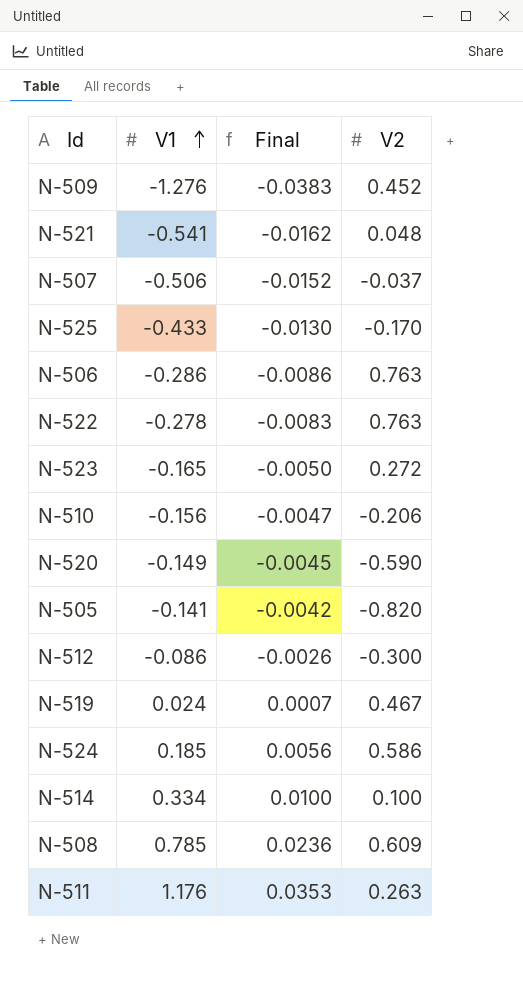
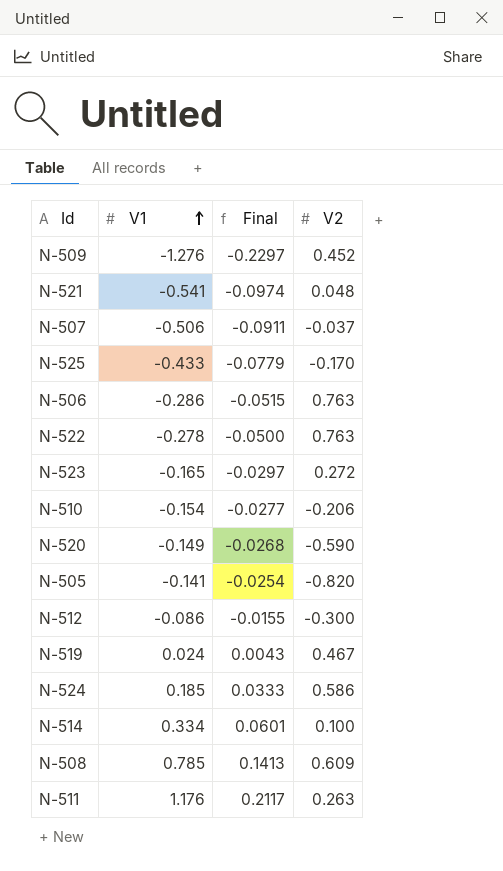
column Final | formula: [V1] * 0.03 -> [V1] * 0.18
N-510 | V1: -0.156 -> -0.154

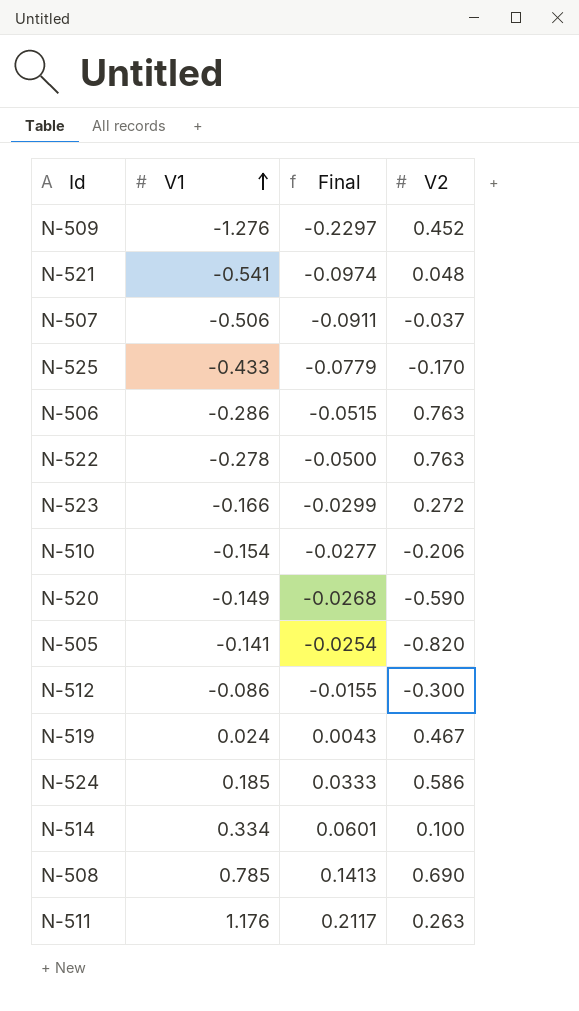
N-523 | V1: -0.165 -> -0.166
N-523 | Final: -0.0297 -> -0.0299
N-508 | V2: 0.609 -> 0.690

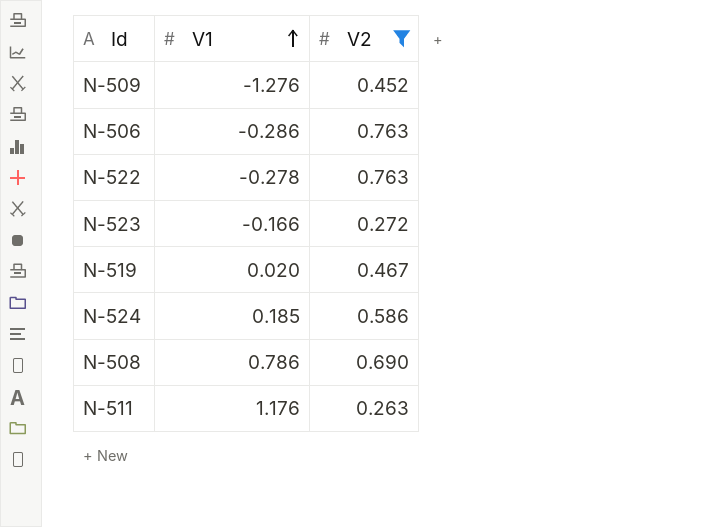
filter: none -> V2 >= 0.263
column Final | formula: [V1] * 0.18 -> none
N-519 | V1: 0.024 -> 0.020
N-508 | V1: 0.785 -> 0.786

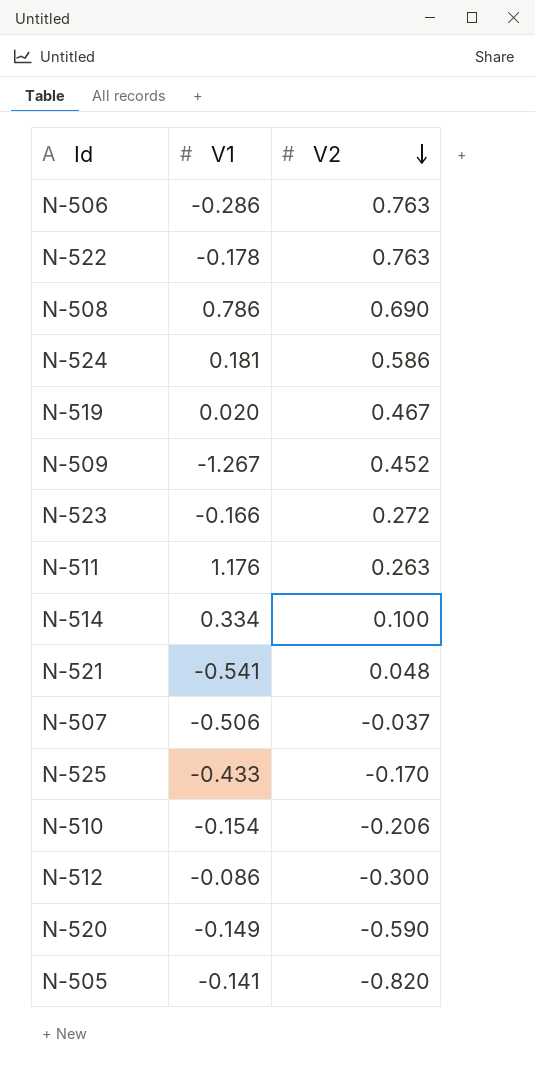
filter: V2 >= 0.263 -> none
row order: V1 ascending -> V2 descending
N-522 | V1: -0.278 -> -0.178
N-524 | V1: 0.185 -> 0.181
N-509 | V1: -1.276 -> -1.267

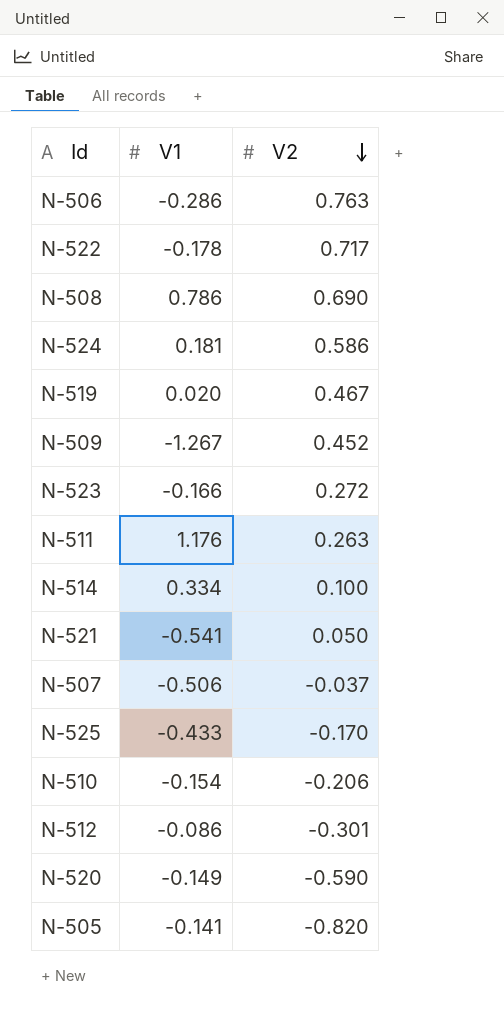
N-522 | V2: 0.763 -> 0.717
N-521 | V2: 0.048 -> 0.050
N-512 | V2: -0.300 -> -0.301

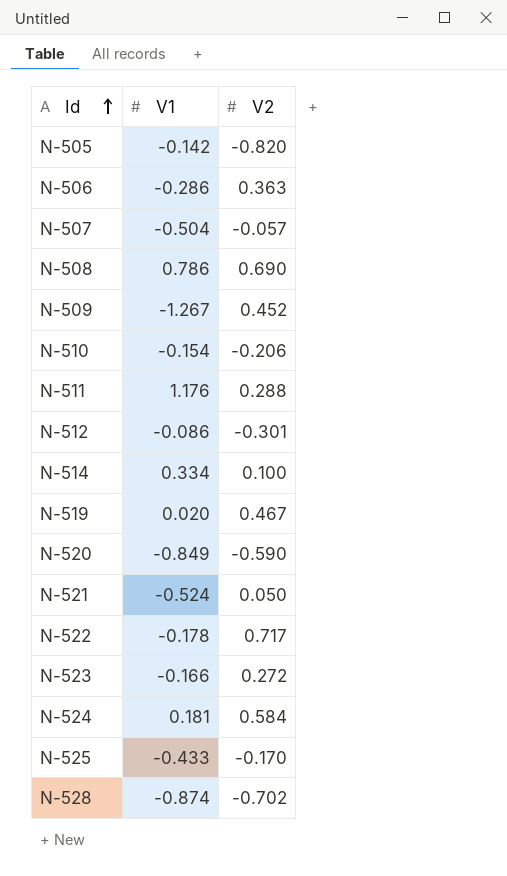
row order: V2 descending -> Id ascending
N-505 | V1: -0.141 -> -0.142
N-506 | V2: 0.763 -> 0.363
N-507 | V1: -0.506 -> -0.504
N-507 | V2: -0.037 -> -0.057
N-511 | V2: 0.263 -> 0.288
N-520 | V1: -0.149 -> -0.849
N-521 | V1: -0.541 -> -0.524
N-524 | V2: 0.586 -> 0.584
row N-528: none -> -0.874 | -0.702

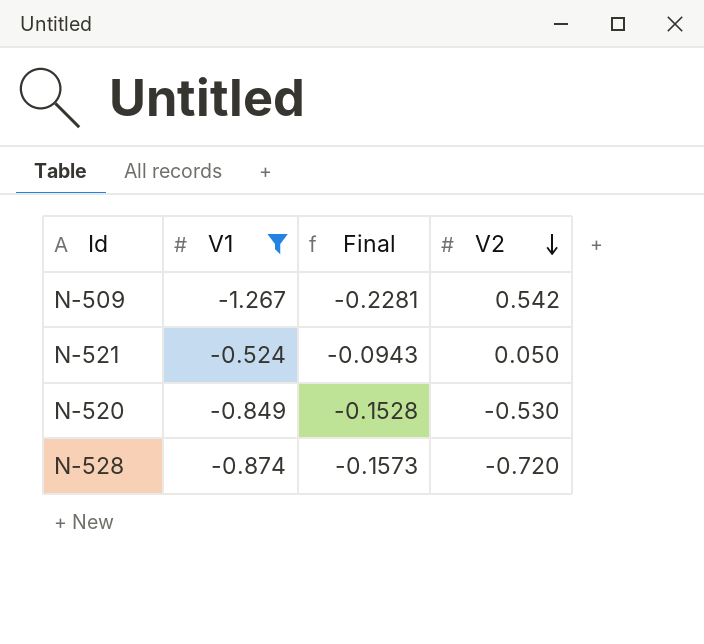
filter: none -> V1 <= -0.524
row order: Id ascending -> V2 descending
column Final | formula: none -> [V1] * 0.18
N-509 | V2: 0.452 -> 0.542
N-520 | V2: -0.590 -> -0.530
N-528 | V2: -0.702 -> -0.720

